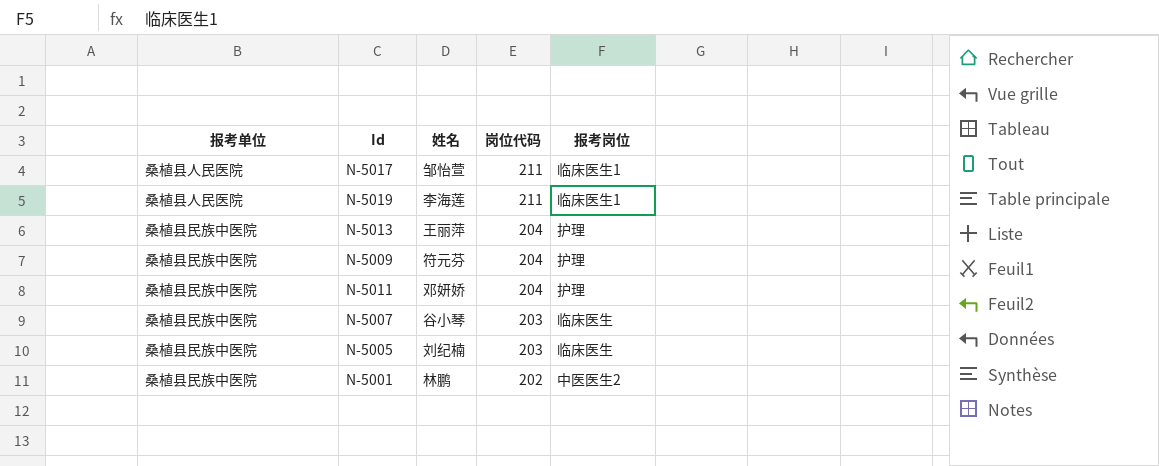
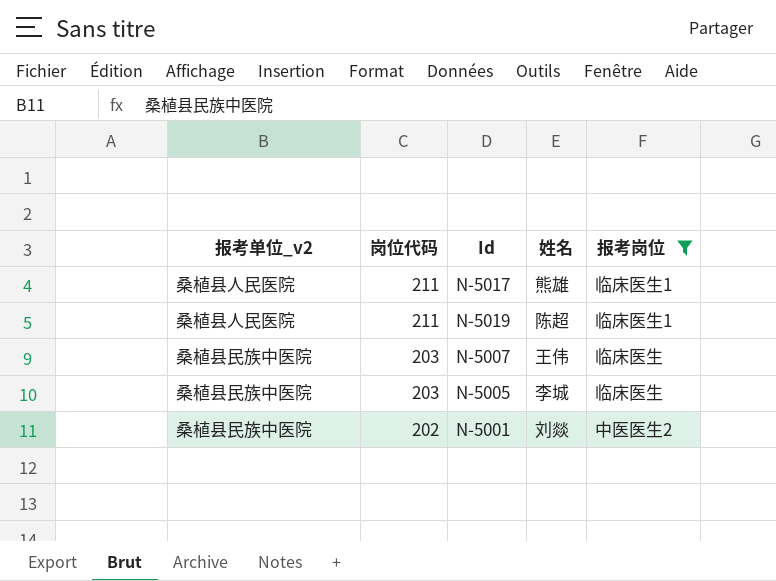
filter: none -> 报考岗位 != 护理
column name: 报考单位 -> 报考单位_v2
column 岗位代码 | position: 4 -> 2
N-5017 | 姓名: 邹怡萱 -> 熊雄
N-5019 | 姓名: 李海莲 -> 陈超
N-5007 | 姓名: 谷小琴 -> 王伟
N-5005 | 姓名: 刘纪楠 -> 李城
N-5001 | 姓名: 林鹏 -> 刘燚

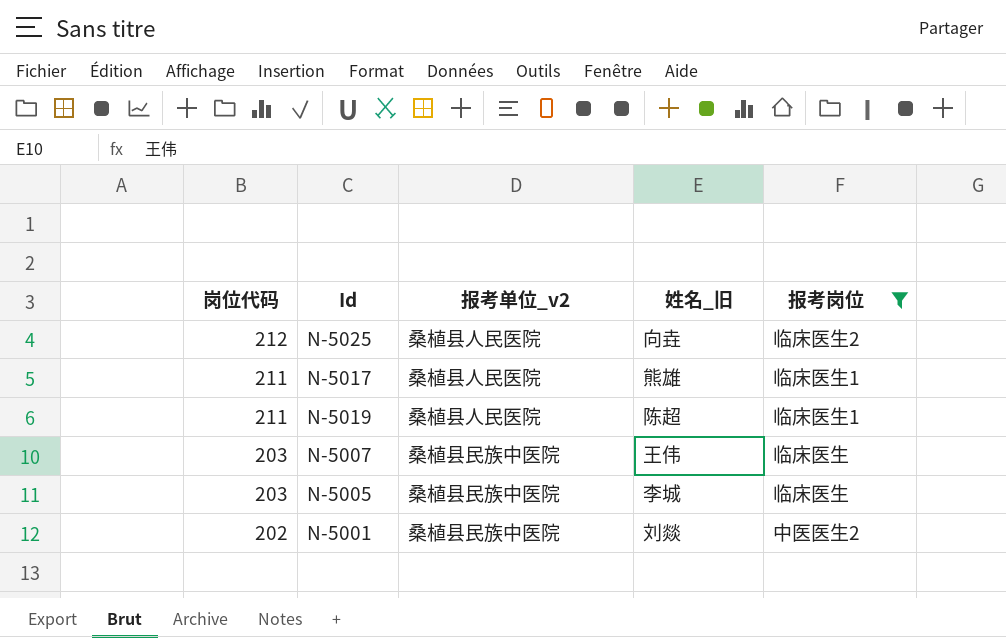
column 报考单位_v2 | position: 1 -> 3
column name: 姓名 -> 姓名_旧
row N-5025: none -> 212 | 桑植县人民医院 | 向垚 | 临床医生2

